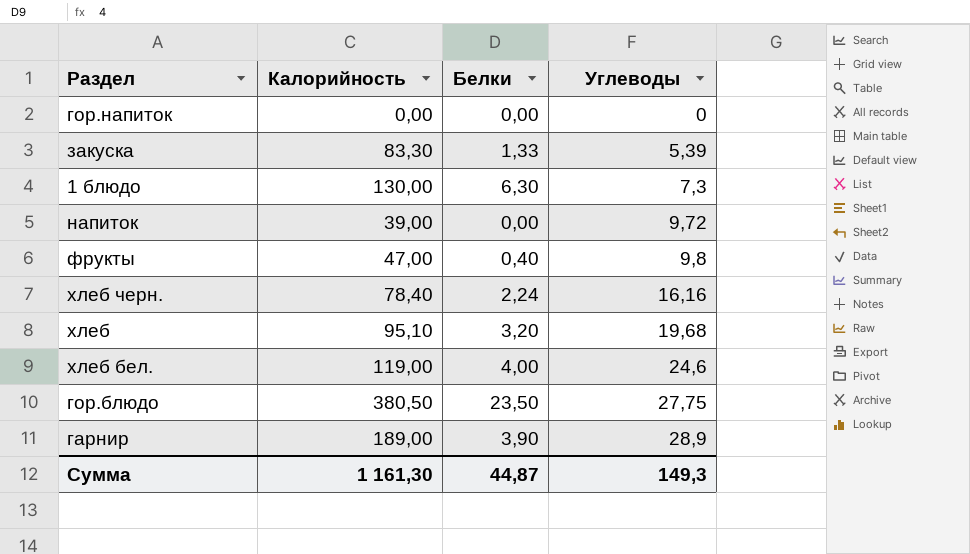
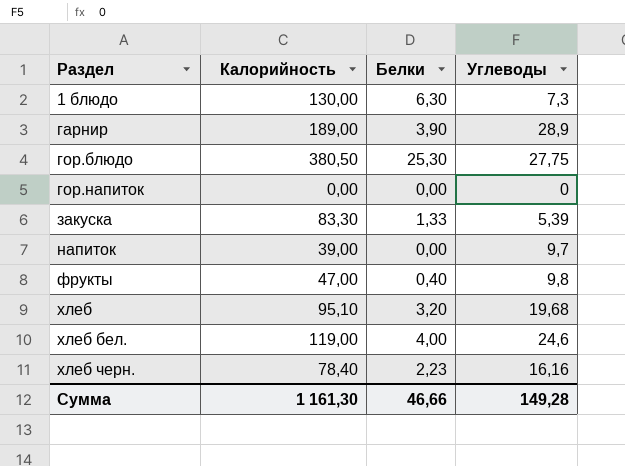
row order: Углеводы ascending -> Раздел ascending
гор.блюдо | Белки: 23,50 -> 25,30
напиток | Углеводы: 9,72 -> 9,7
хлеб черн. | Белки: 2,24 -> 2,23
Сумма | Белки: 44,87 -> 46,66
Сумма | Углеводы: 149,3 -> 149,28

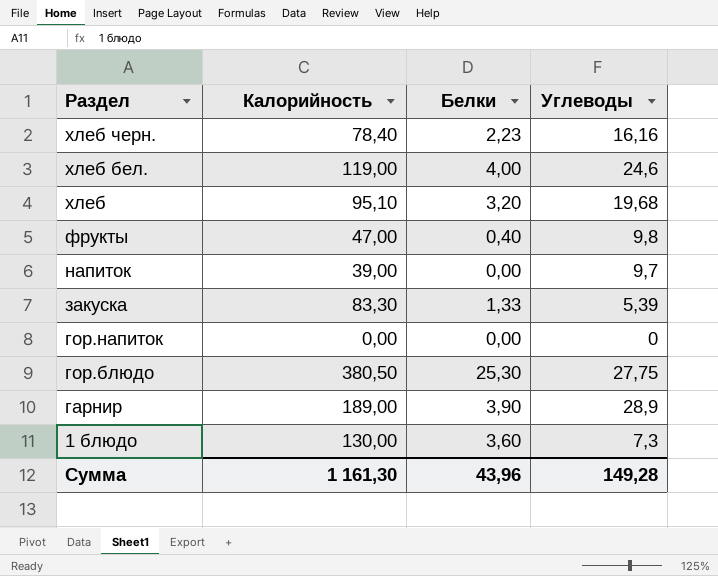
row order: Раздел ascending -> Раздел descending
1 блюдо | Белки: 6,30 -> 3,60
Сумма | Белки: 46,66 -> 43,96

